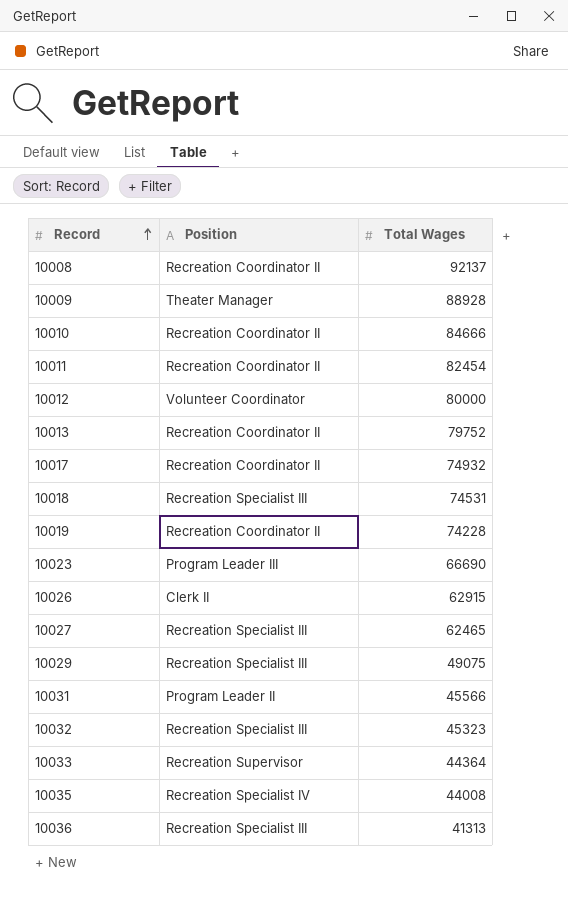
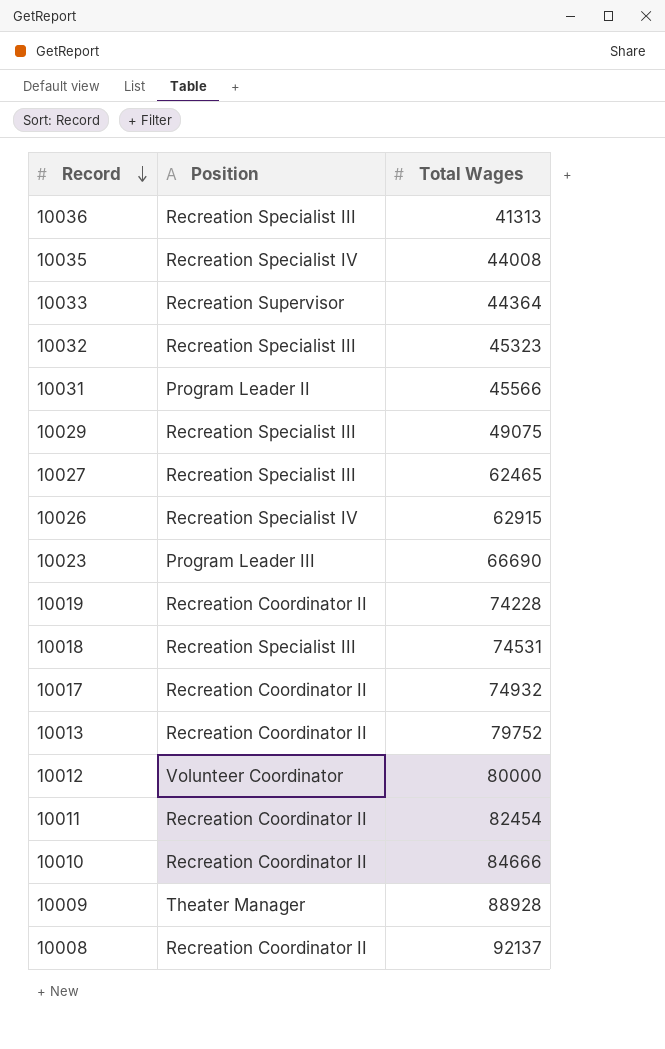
row order: Record ascending -> Record descending
10026 | Position: Clerk II -> Recreation Specialist IV

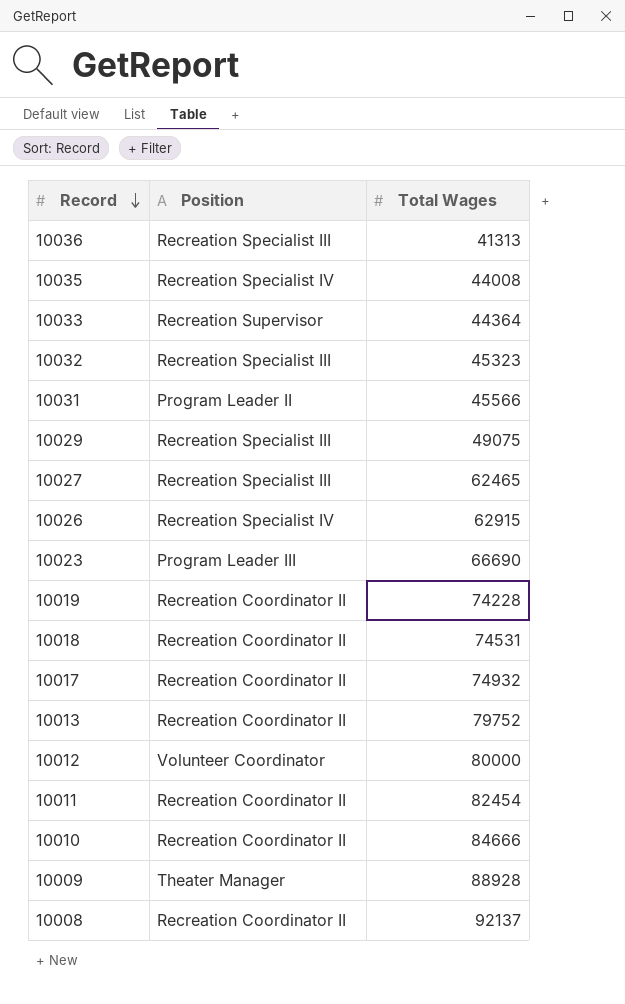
10018 | Position: Recreation Specialist III -> Recreation Coordinator II

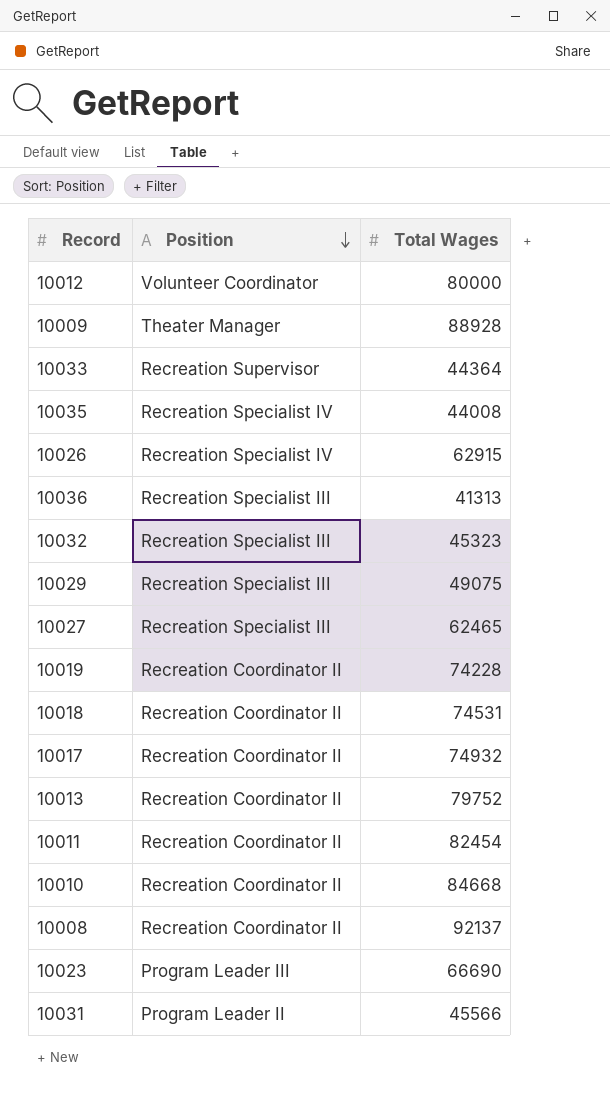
row order: Record descending -> Position descending
10010 | Total Wages: 84666 -> 84668

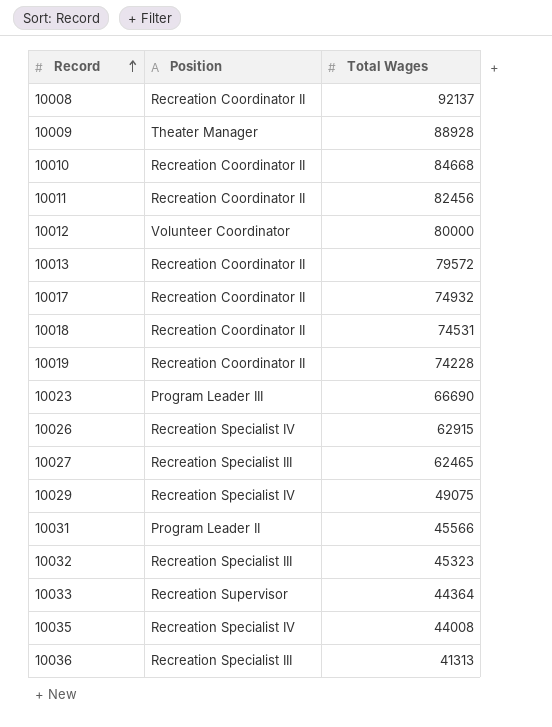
row order: Position descending -> Record ascending
10011 | Total Wages: 82454 -> 82456
10013 | Total Wages: 79752 -> 79572
10029 | Position: Recreation Specialist III -> Recreation Specialist IV

